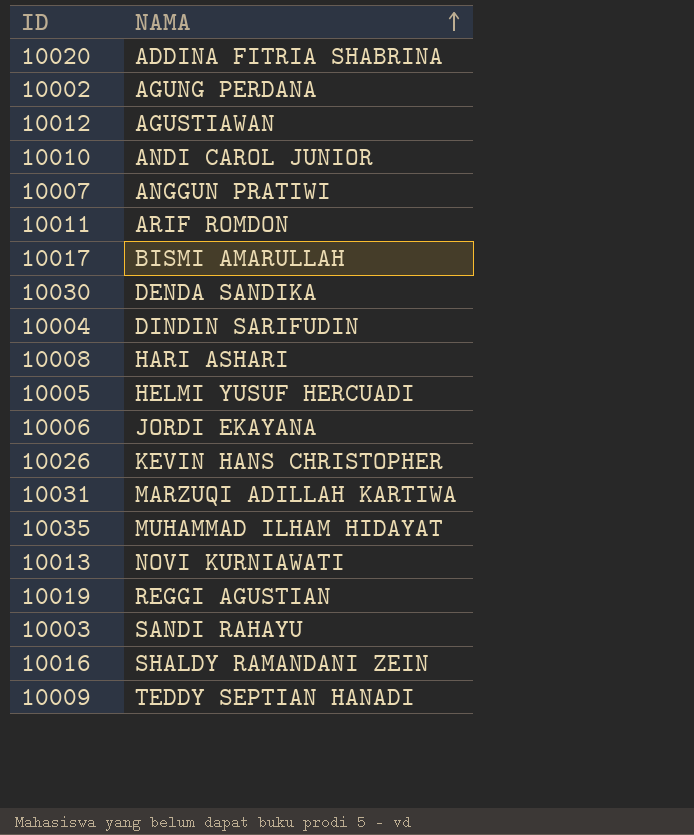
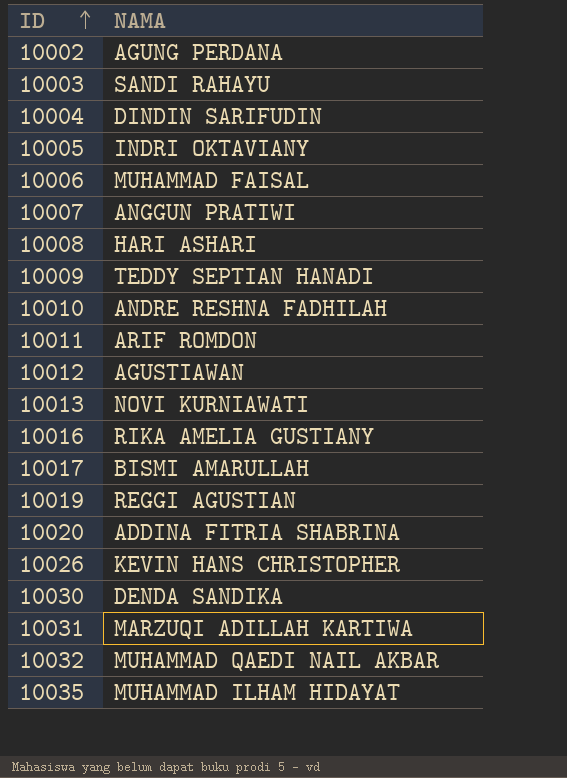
row order: NAMA ascending -> ID ascending
10005 | NAMA: HELMI YUSUF HERCUADI -> INDRI OKTAVIANY
10006 | NAMA: JORDI EKAYANA -> MUHAMMAD FAISAL
10010 | NAMA: ANDI CAROL JUNIOR -> ANDRE RESHNA FADHILAH
10016 | NAMA: SHALDY RAMANDANI ZEIN -> RIKA AMELIA GUSTIANY
row 10032: none -> MUHAMMAD QAEDI NAIL AKBAR

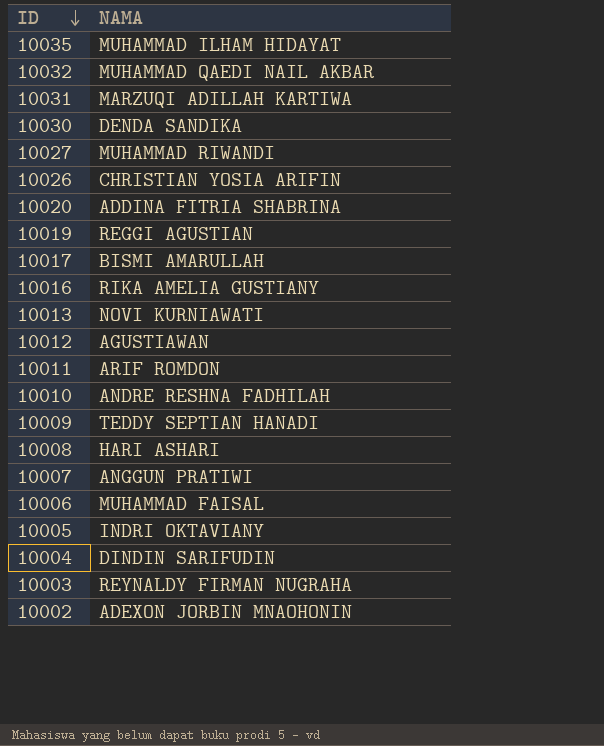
row order: ID ascending -> ID descending
row 10027: none -> MUHAMMAD RIWANDI
10026 | NAMA: KEVIN HANS CHRISTOPHER -> CHRISTIAN YOSIA ARIFIN
10003 | NAMA: SANDI RAHAYU -> REYNALDY FIRMAN NUGRAHA
10002 | NAMA: AGUNG PERDANA -> ADEXON JORBIN MNAOHONIN

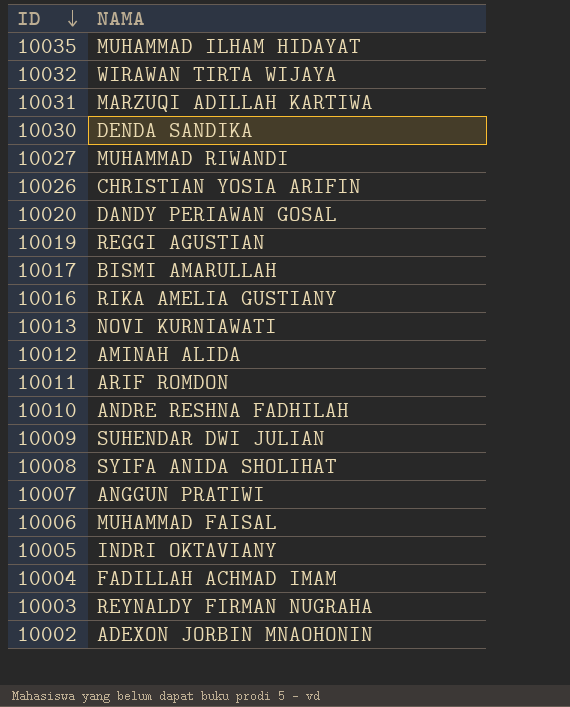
10032 | NAMA: MUHAMMAD QAEDI NAIL AKBAR -> WIRAWAN TIRTA WIJAYA
10020 | NAMA: ADDINA FITRIA SHABRINA -> DANDY PERIAWAN GOSAL
10012 | NAMA: AGUSTIAWAN -> AMINAH ALIDA
10009 | NAMA: TEDDY SEPTIAN HANADI -> SUHENDAR DWI JULIAN
10008 | NAMA: HARI ASHARI -> SYIFA ANIDA SHOLIHAT
10004 | NAMA: DINDIN SARIFUDIN -> FADILLAH ACHMAD IMAM

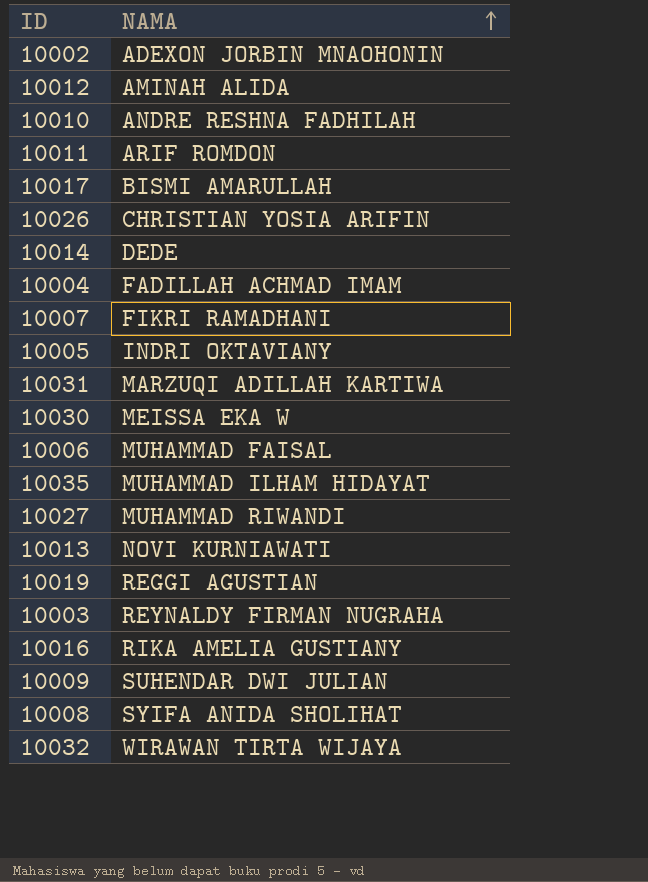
row order: ID descending -> NAMA ascending
row 10020: DANDY PERIAWAN GOSAL -> none
row 10014: none -> DEDE
10007 | NAMA: ANGGUN PRATIWI -> FIKRI RAMADHANI
10030 | NAMA: DENDA SANDIKA -> MEISSA EKA W

